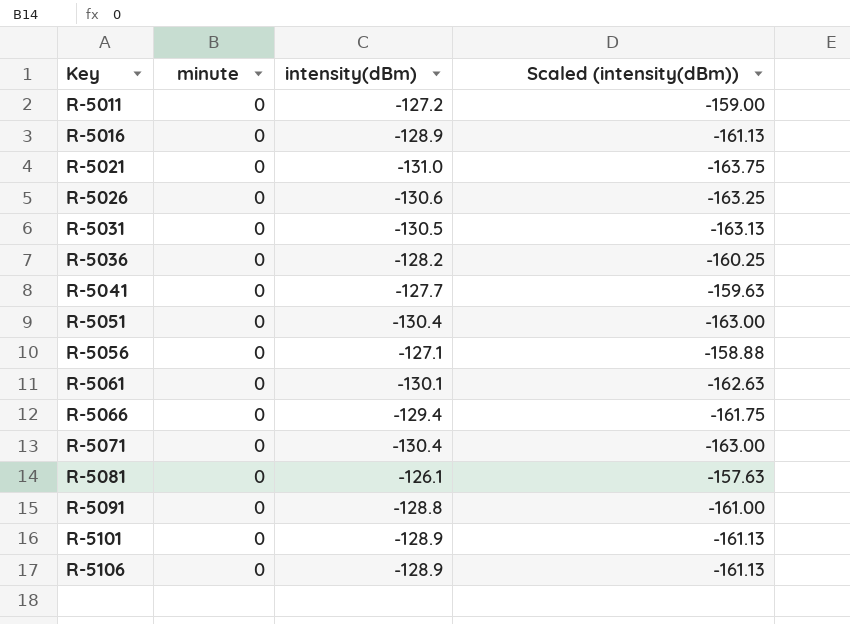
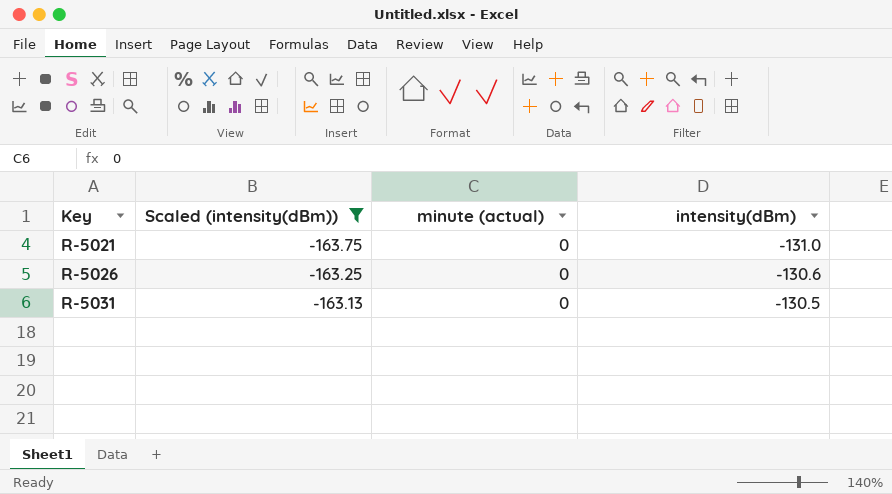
filter: none -> Scaled (intensity(dBm)) <= -163.13
column Scaled (intensity(dBm)) | position: 4 -> 2
column name: minute -> minute (actual)

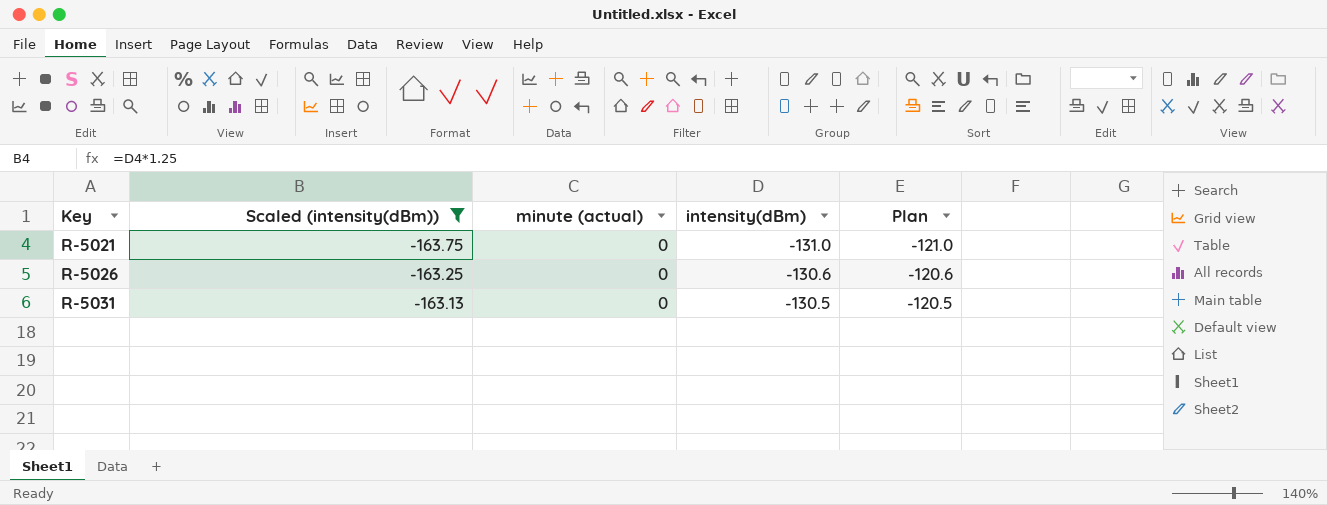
column Plan | formula: none -> [intensity(dBm)] + 10

